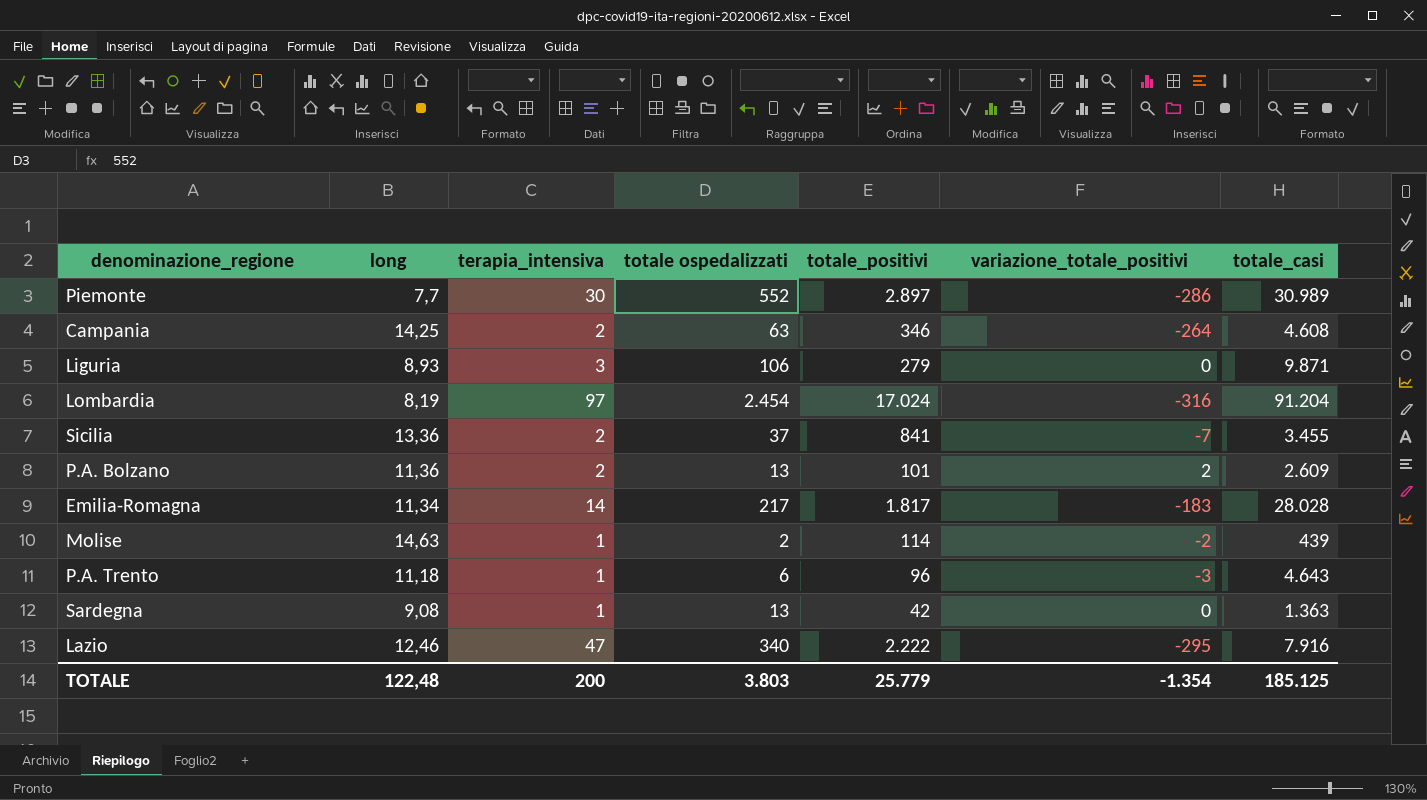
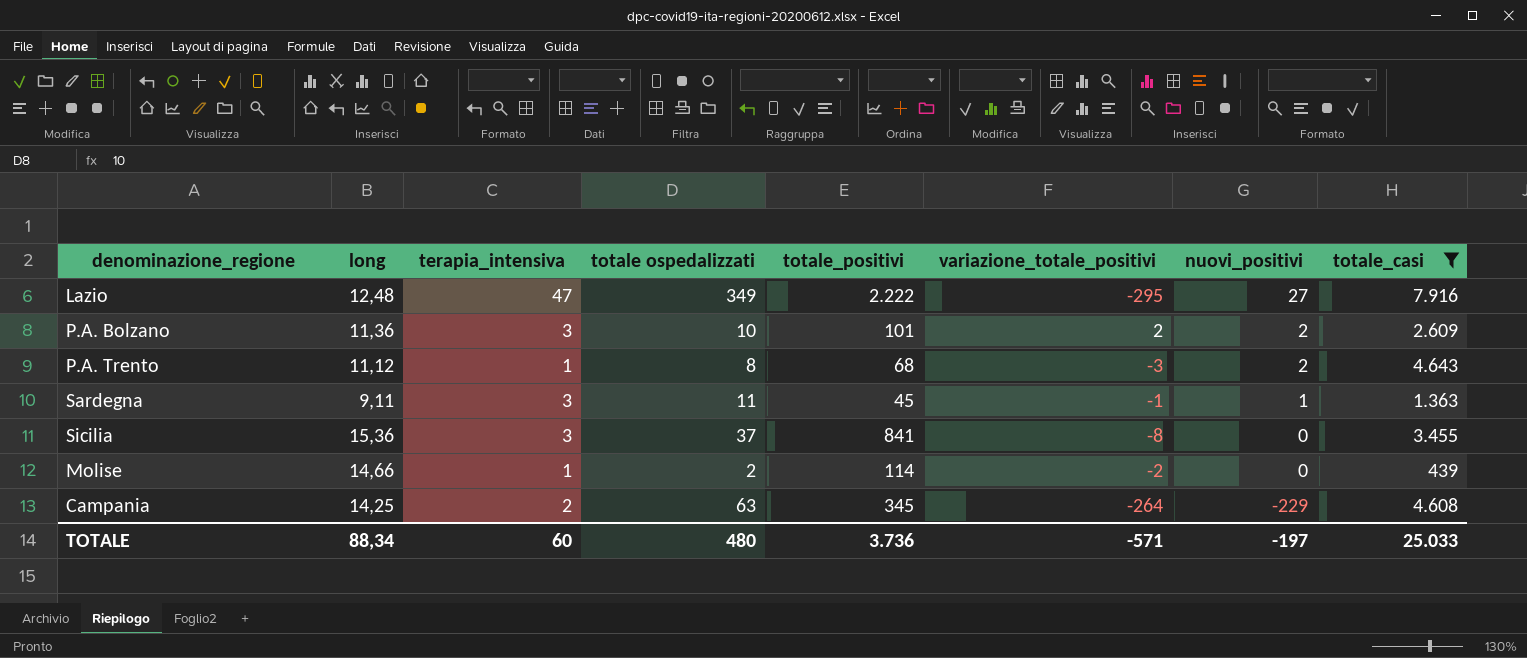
filter: none -> totale_casi <= 7.916
row order: none -> nuovi_positivi descending
column nuovi_positivi | position: none -> 7
Lazio | long: 12,46 -> 12,48
Lazio | totale ospedalizzati: 340 -> 349
P.A. Bolzano | terapia_intensiva: 2 -> 3
P.A. Bolzano | totale ospedalizzati: 13 -> 10
P.A. Trento | long: 11,18 -> 11,12
P.A. Trento | totale ospedalizzati: 6 -> 8
P.A. Trento | totale_positivi: 96 -> 68
Sardegna | long: 9,08 -> 9,11
Sardegna | terapia_intensiva: 1 -> 3
Sardegna | totale ospedalizzati: 13 -> 11
Sardegna | totale_positivi: 42 -> 45
Sardegna | variazione_totale_positivi: 0 -> -1
Sicilia | long: 13,36 -> 15,36
Sicilia | terapia_intensiva: 2 -> 3
Sicilia | variazione_totale_positivi: -7 -> -8
Molise | long: 14,63 -> 14,66
Campania | totale_positivi: 346 -> 345
TOTALE | long: 122,48 -> 88,34
TOTALE | terapia_intensiva: 200 -> 60
TOTALE | totale ospedalizzati: 3.803 -> 480
TOTALE | totale_positivi: 25.779 -> 3.736
TOTALE | variazione_totale_positivi: -1.354 -> -571
TOTALE | totale_casi: 185.125 -> 25.033

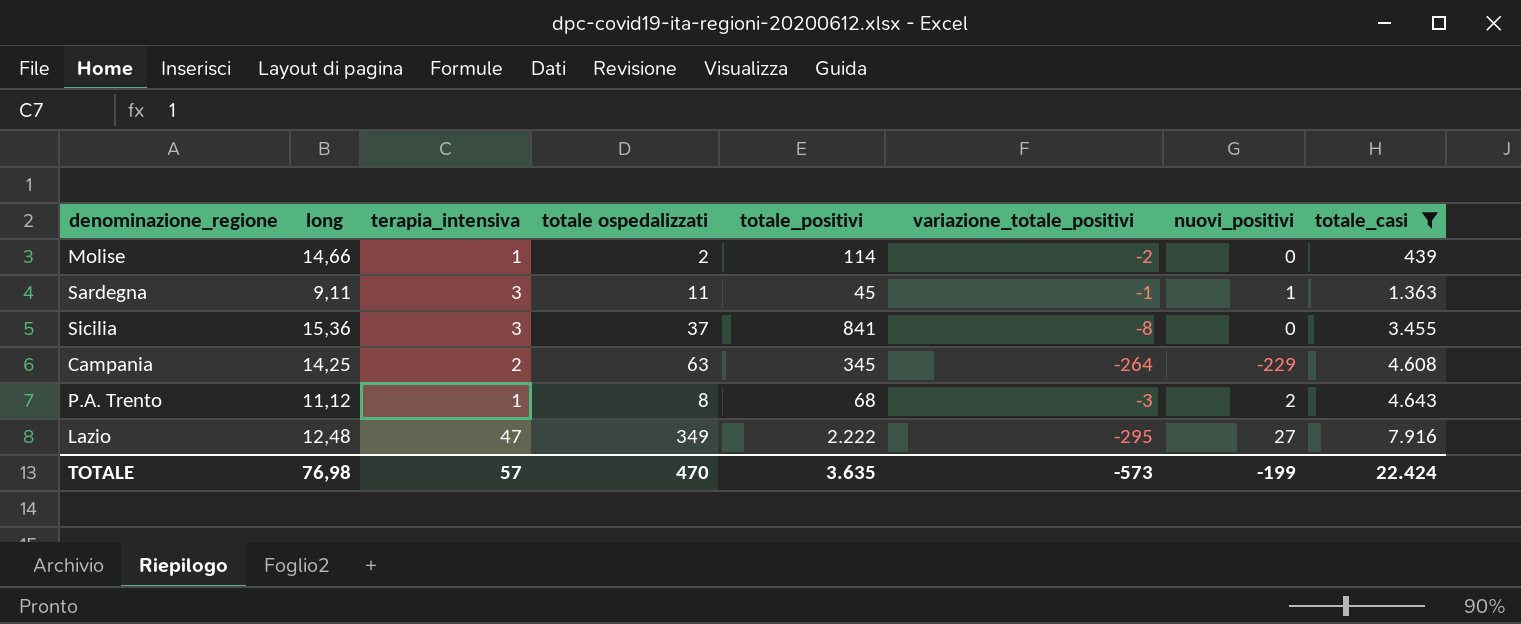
row order: nuovi_positivi descending -> totale_casi ascending
row P.A. Bolzano: 11,36 | 3 | 10 | 101 | 2 | 2 | 2.609 -> none
TOTALE | long: 88,34 -> 76,98
TOTALE | terapia_intensiva: 60 -> 57
TOTALE | totale ospedalizzati: 480 -> 470
TOTALE | totale_positivi: 3.736 -> 3.635
TOTALE | variazione_totale_positivi: -571 -> -573
TOTALE | nuovi_positivi: -197 -> -199
TOTALE | totale_casi: 25.033 -> 22.424

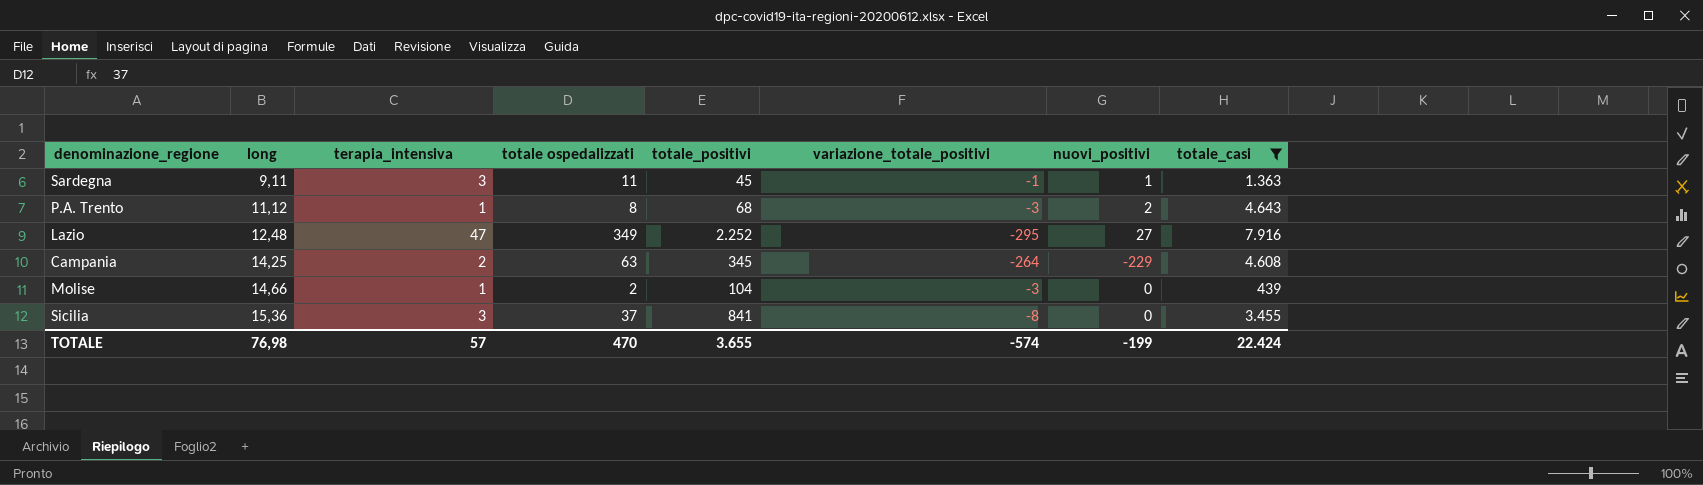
row order: totale_casi ascending -> long ascending
Lazio | totale_positivi: 2.222 -> 2.252
Molise | totale_positivi: 114 -> 104
Molise | variazione_totale_positivi: -2 -> -3
TOTALE | totale_positivi: 3.635 -> 3.655
TOTALE | variazione_totale_positivi: -573 -> -574

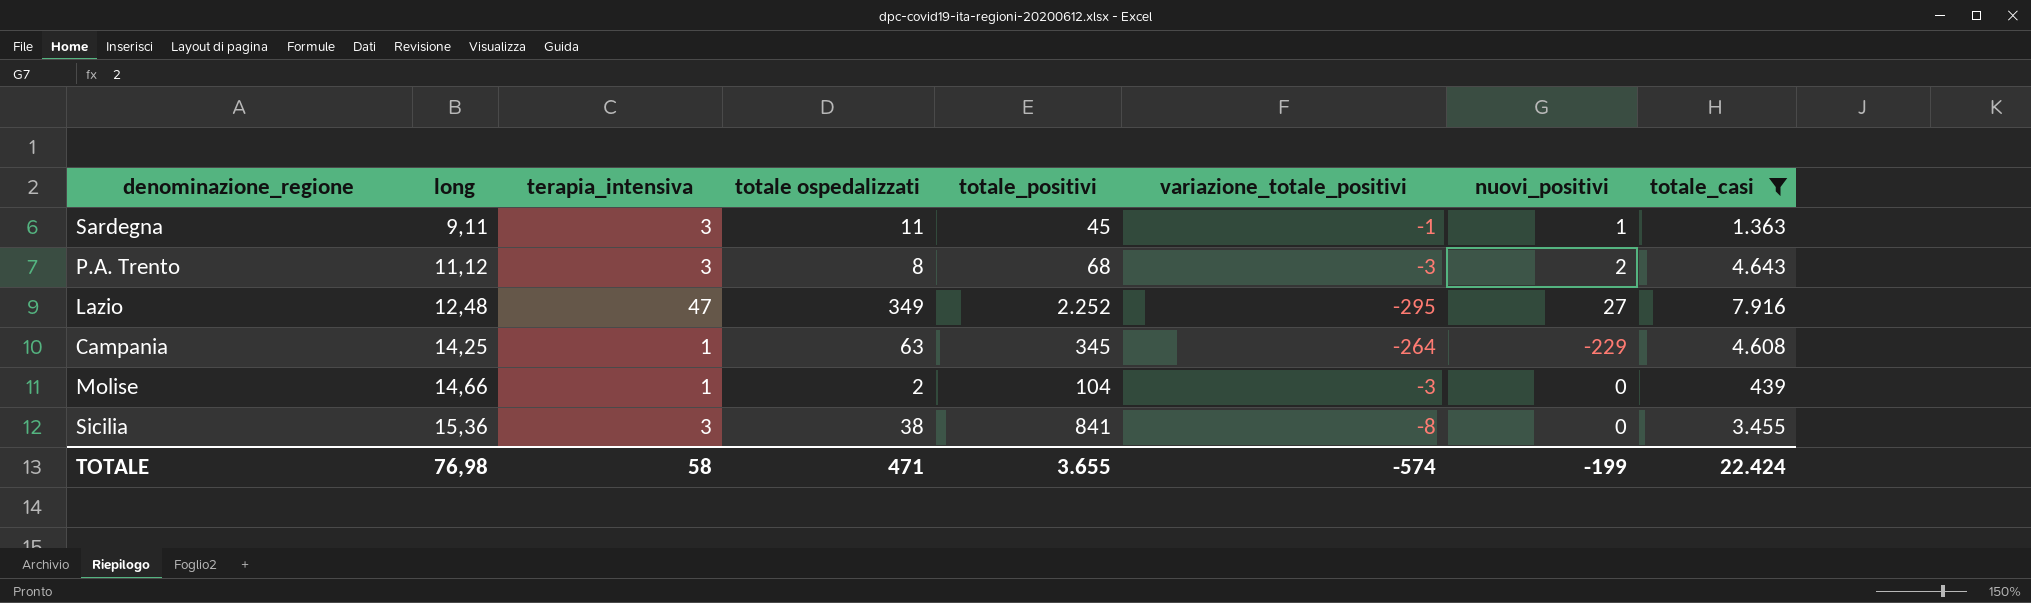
P.A. Trento | terapia_intensiva: 1 -> 3
Campania | terapia_intensiva: 2 -> 1
Sicilia | totale ospedalizzati: 37 -> 38
TOTALE | terapia_intensiva: 57 -> 58
TOTALE | totale ospedalizzati: 470 -> 471

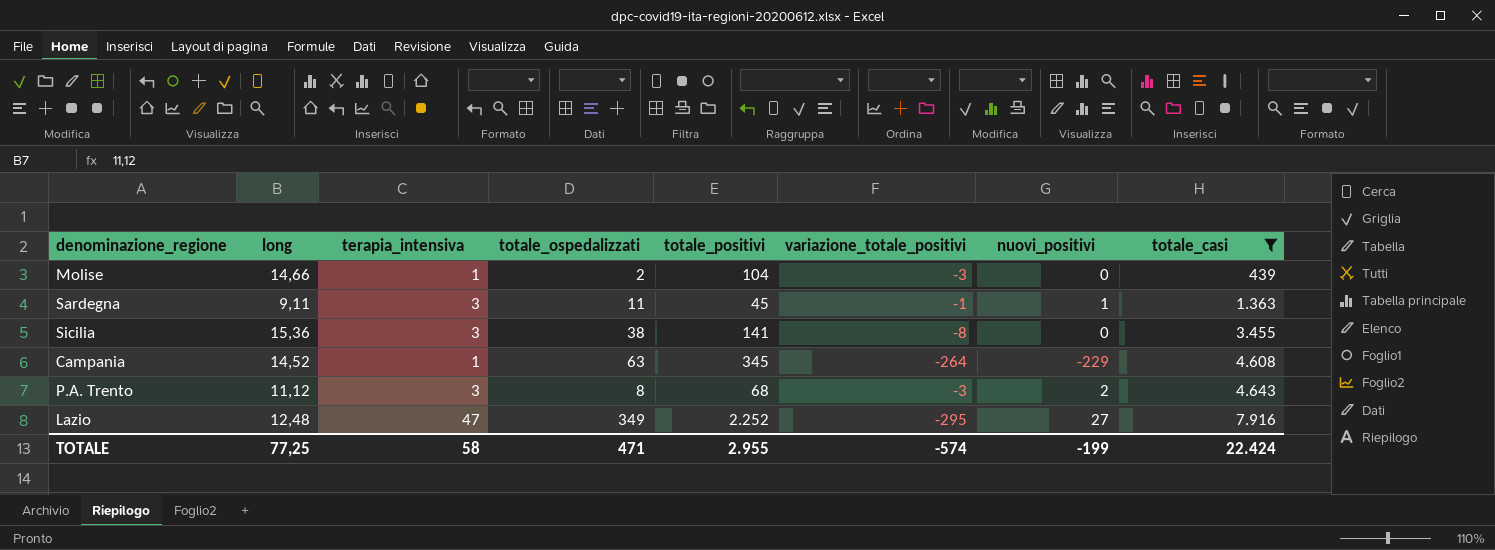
row order: long ascending -> totale_casi ascending
column name: totale ospedalizzati -> totale_ospedalizzati
Sicilia | totale_positivi: 841 -> 141
Campania | long: 14,25 -> 14,52
TOTALE | long: 76,98 -> 77,25
TOTALE | totale_positivi: 3.655 -> 2.955

